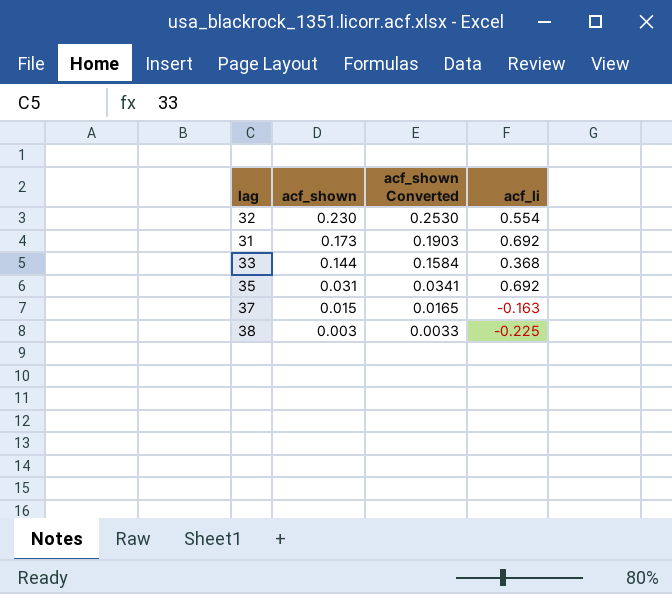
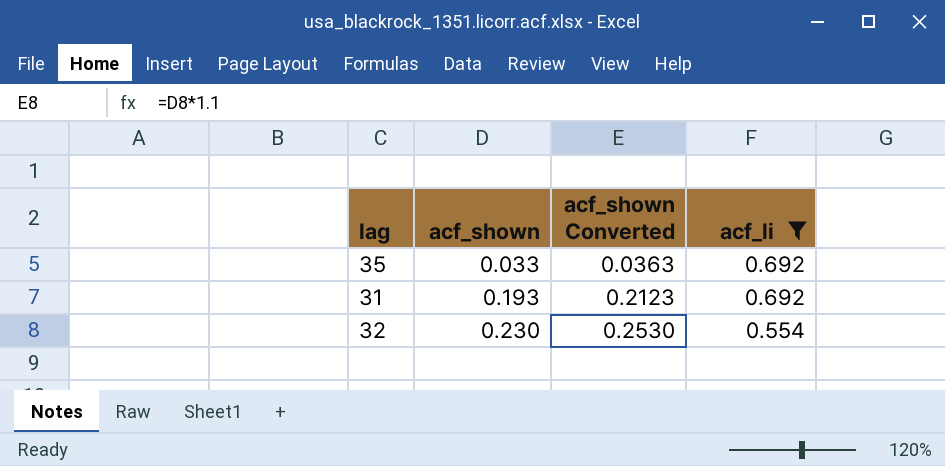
filter: none -> acf_li >= 0.554
row order: acf_shown descending -> acf_shown ascending
35 | acf_shown: 0.031 -> 0.033
35 | acf_shown Converted: 0.0341 -> 0.0363
31 | acf_shown: 0.173 -> 0.193
31 | acf_shown Converted: 0.1903 -> 0.2123

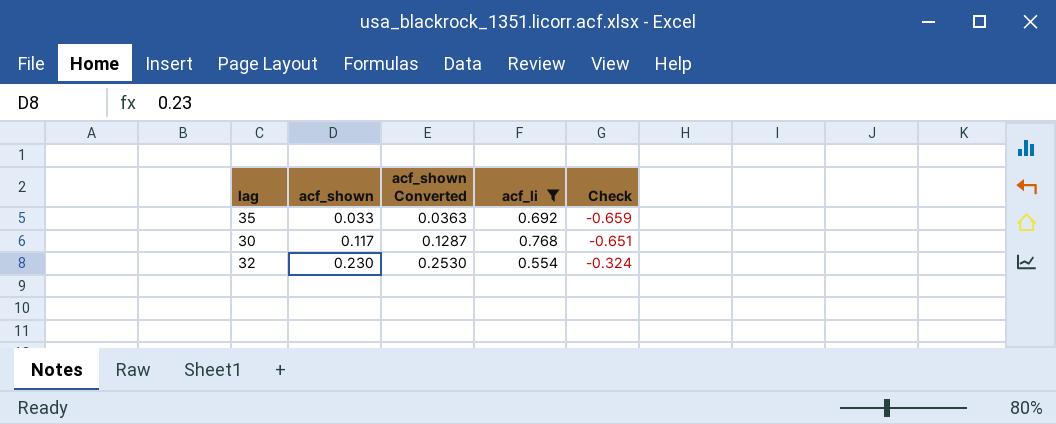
column Check | formula: none -> [acf_shown] - [acf_li]
row 31: 0.193 | 0.2123 | 0.692 -> none
row 30: none -> 0.117 | 0.1287 | 0.768 | -0.651

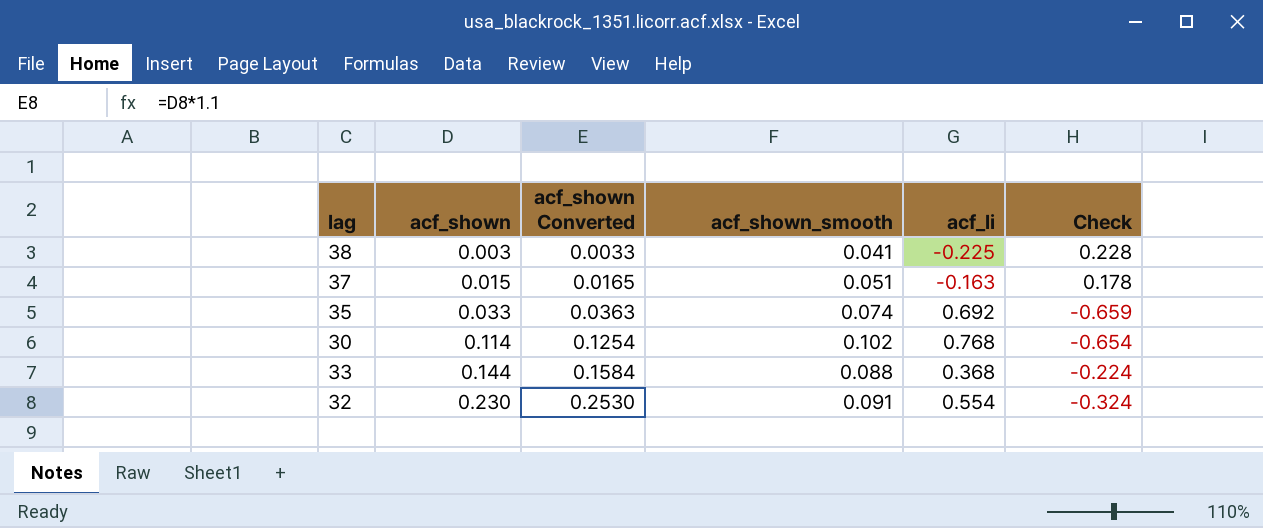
filter: acf_li >= 0.554 -> none
column acf_shown_smooth | position: none -> 4
30 | acf_shown: 0.117 -> 0.114
30 | acf_shown Converted: 0.1287 -> 0.1254
30 | Check: -0.651 -> -0.654

